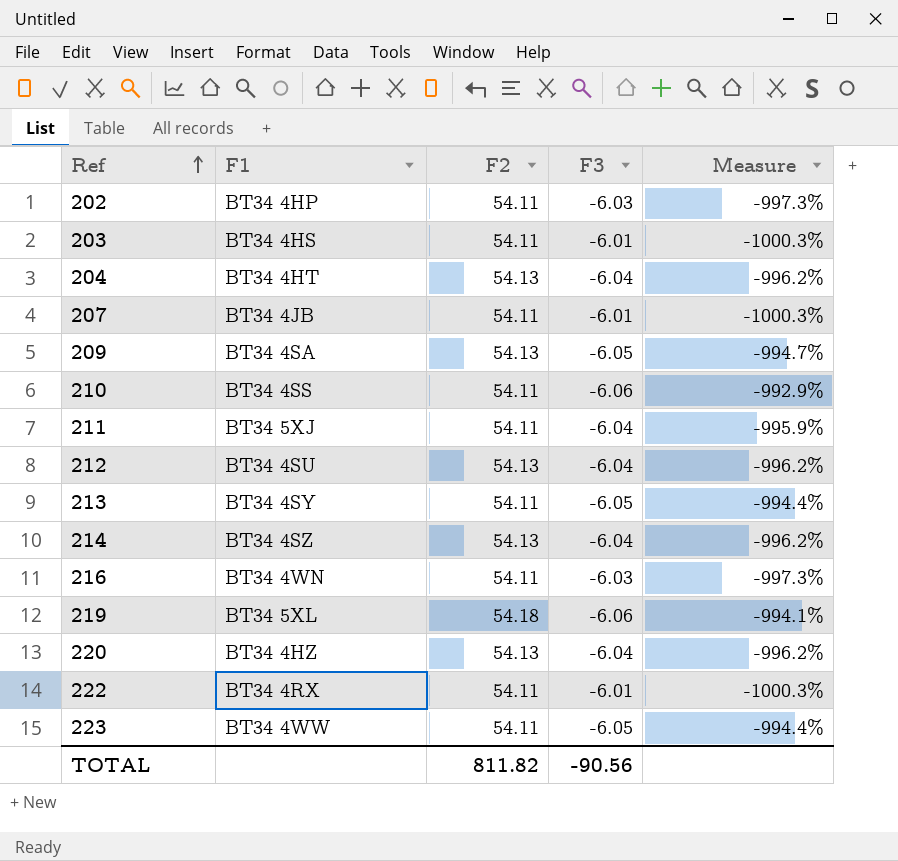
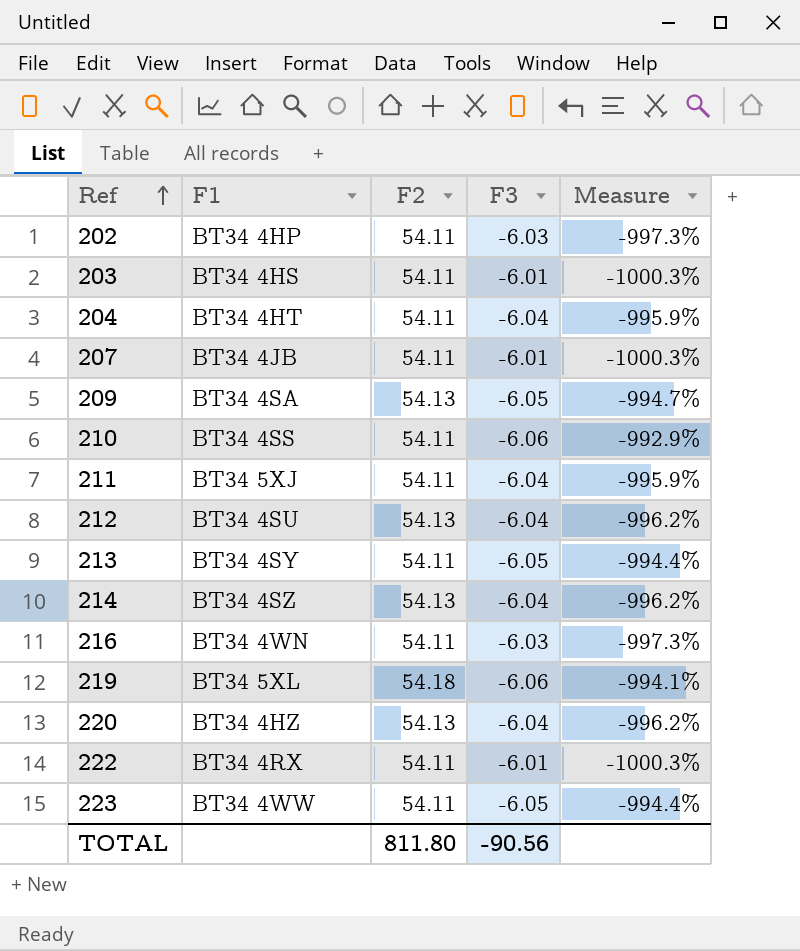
204 | F2: 54.13 -> 54.11
204 | Measure: -996.2% -> -995.9%
TOTAL | F2: 811.82 -> 811.80

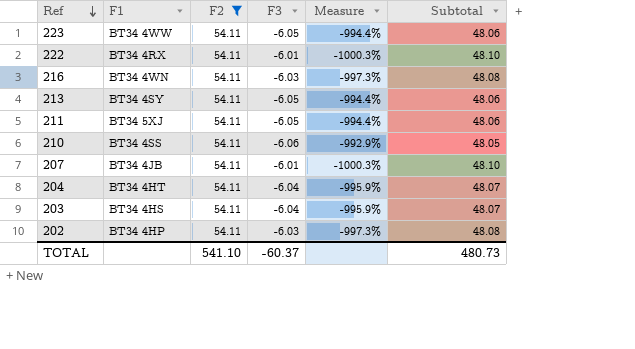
filter: none -> F2 = 54.11
row order: Ref ascending -> Ref descending
column Subtotal | formula: none -> [F2] + [F3]
211 | F3: -6.04 -> -6.05
211 | Measure: -995.9% -> -994.4%
203 | F3: -6.01 -> -6.04
203 | Measure: -1000.3% -> -995.9%
TOTAL | F2: 811.80 -> 541.10
TOTAL | F3: -90.56 -> -60.37

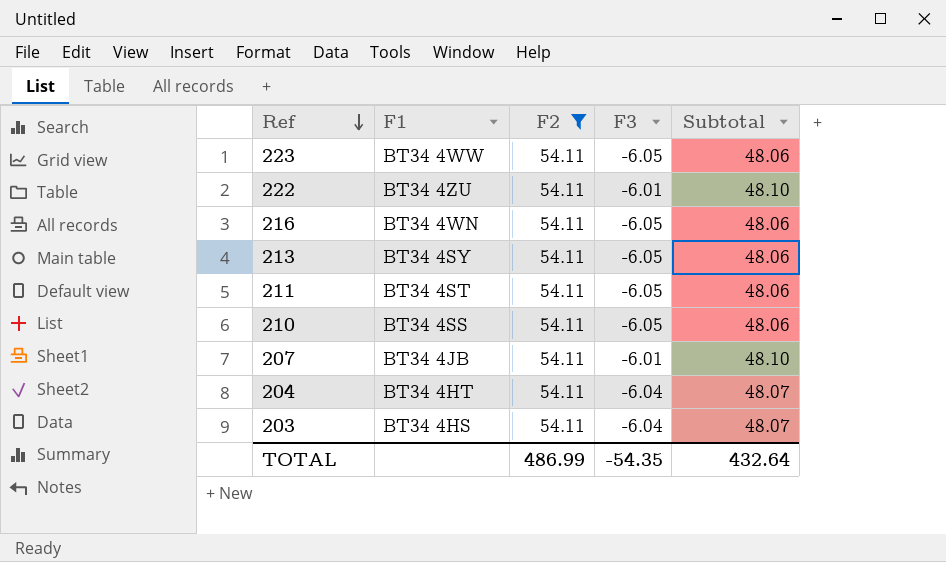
column Measure | formula: ([F2] - [F3]) / [F3] -> none
row 202: BT34 4HP | 54.11 | -6.03 | -997.3% | 48.08 -> none
222 | F1: BT34 4RX -> BT34 4ZU
216 | F3: -6.03 -> -6.05
216 | Subtotal: 48.08 -> 48.06
211 | F1: BT34 5XJ -> BT34 4ST
210 | F3: -6.06 -> -6.05
210 | Subtotal: 48.05 -> 48.06
TOTAL | F2: 541.10 -> 486.99
TOTAL | F3: -60.37 -> -54.35
TOTAL | Subtotal: 480.73 -> 432.64

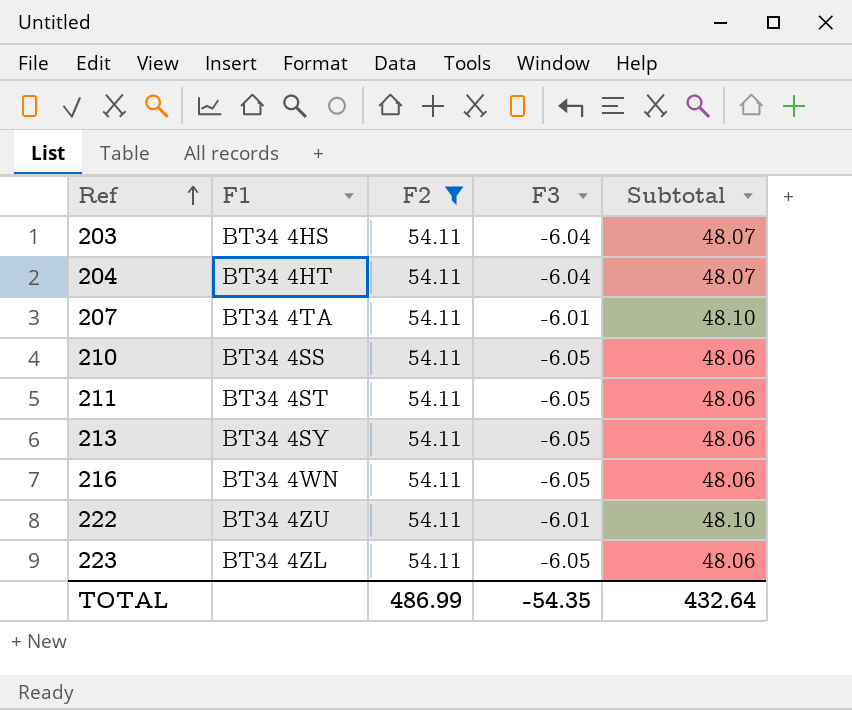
row order: Ref descending -> Ref ascending
207 | F1: BT34 4JB -> BT34 4TA
223 | F1: BT34 4WW -> BT34 4ZL

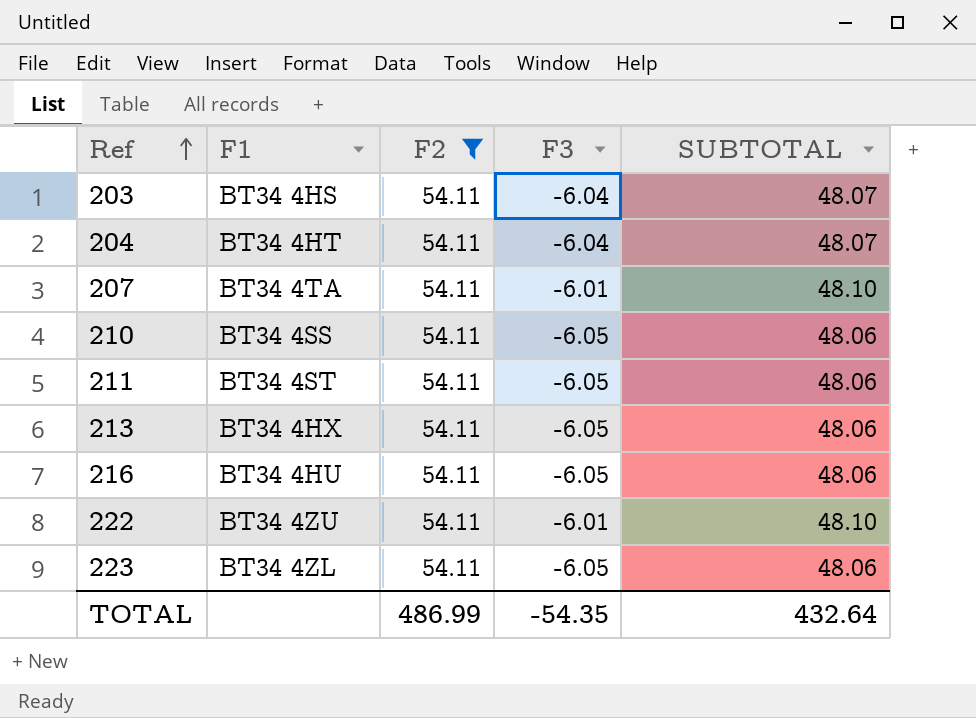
column name: Subtotal -> SUBTOTAL
213 | F1: BT34 4SY -> BT34 4HX
216 | F1: BT34 4WN -> BT34 4HU

